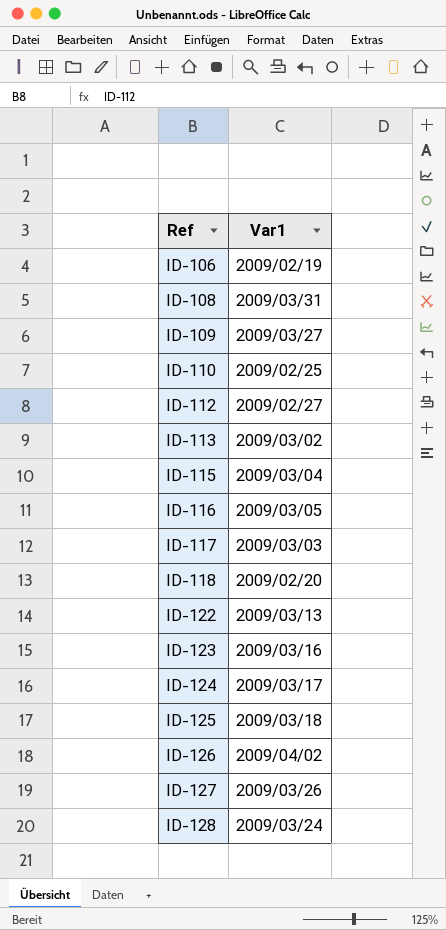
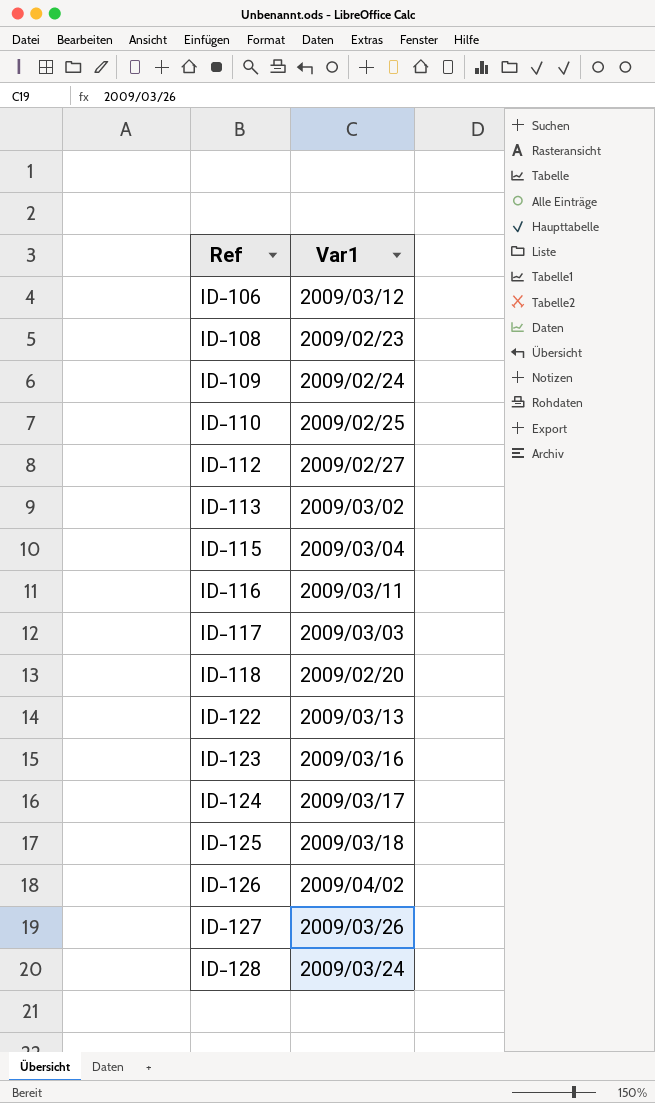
ID-106 | Var1: 2009/02/19 -> 2009/03/12
ID-108 | Var1: 2009/03/31 -> 2009/02/23
ID-109 | Var1: 2009/03/27 -> 2009/02/24
ID-116 | Var1: 2009/03/05 -> 2009/03/11

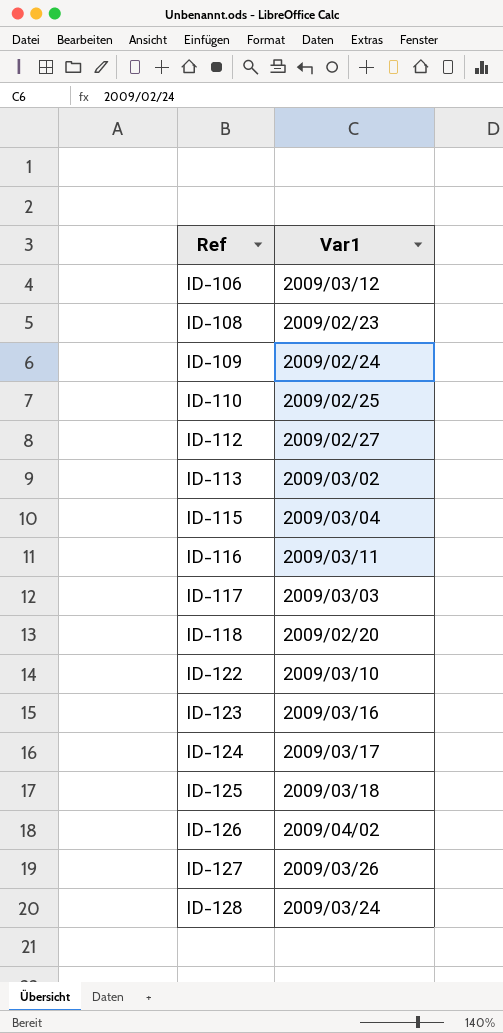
ID-122 | Var1: 2009/03/13 -> 2009/03/10

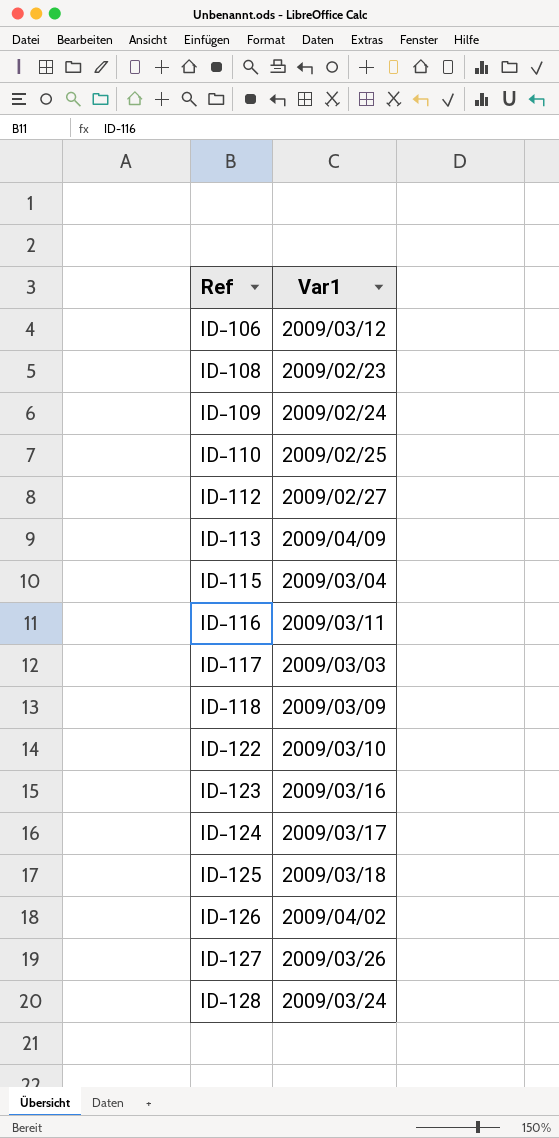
ID-113 | Var1: 2009/03/02 -> 2009/04/09
ID-118 | Var1: 2009/02/20 -> 2009/03/09

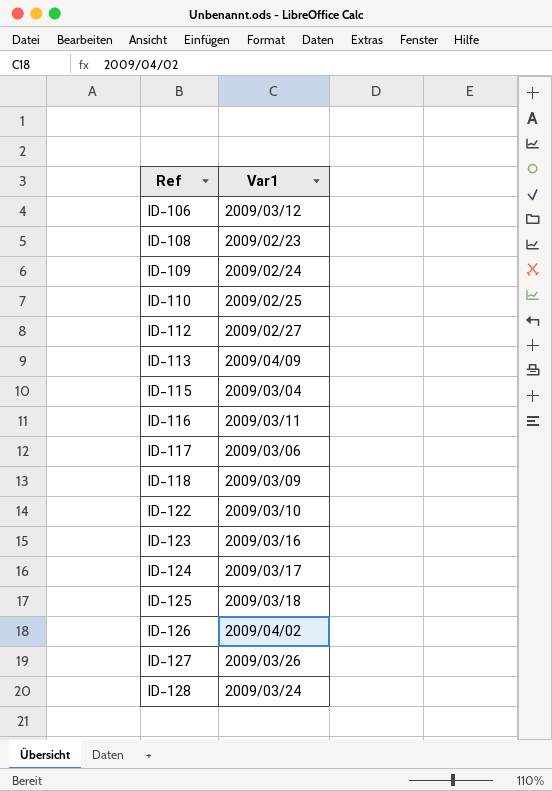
ID-117 | Var1: 2009/03/03 -> 2009/03/06

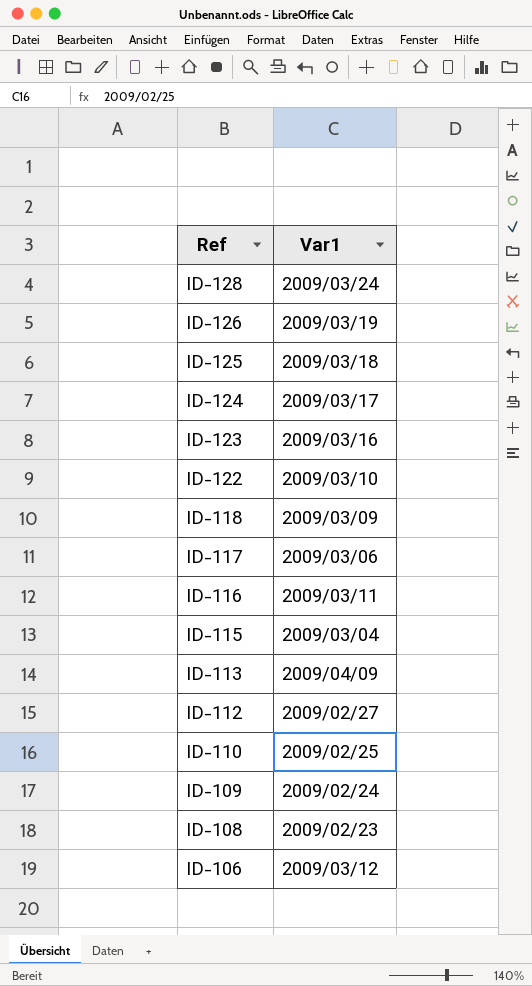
row order: Ref ascending -> Ref descending
row ID-127: 2009/03/26 -> none
ID-126 | Var1: 2009/04/02 -> 2009/03/19

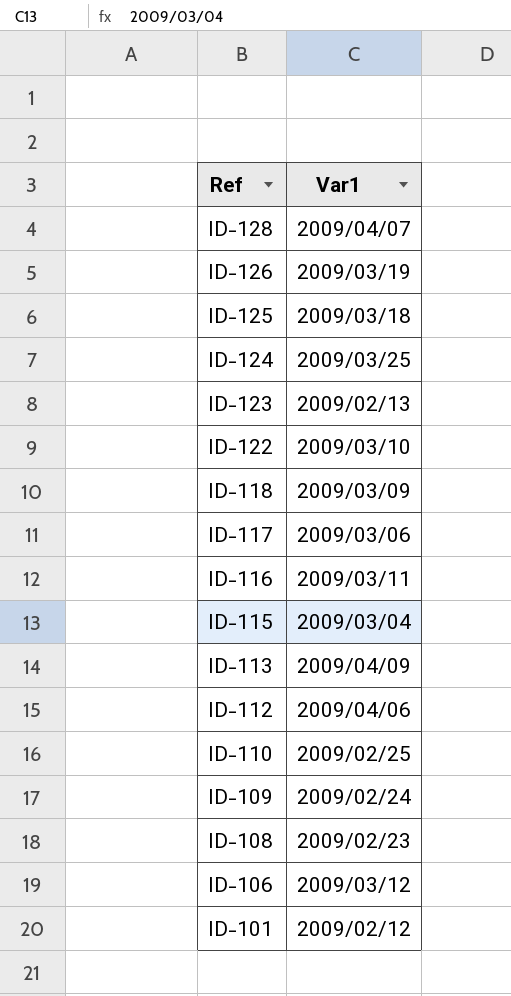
ID-128 | Var1: 2009/03/24 -> 2009/04/07
ID-124 | Var1: 2009/03/17 -> 2009/03/25
ID-123 | Var1: 2009/03/16 -> 2009/02/13
ID-112 | Var1: 2009/02/27 -> 2009/04/06
row ID-101: none -> 2009/02/12

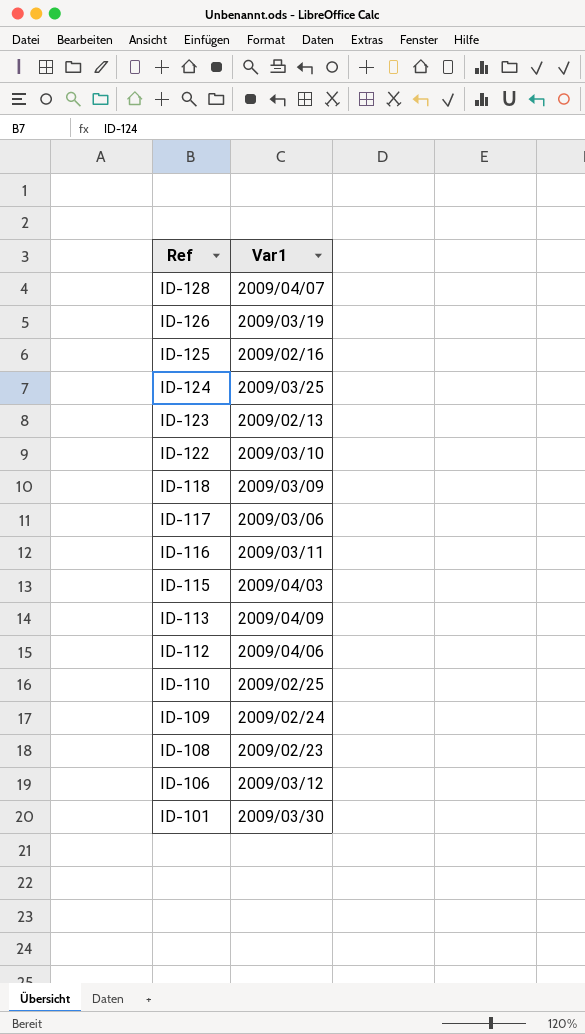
ID-125 | Var1: 2009/03/18 -> 2009/02/16
ID-115 | Var1: 2009/03/04 -> 2009/04/03
ID-101 | Var1: 2009/02/12 -> 2009/03/30

